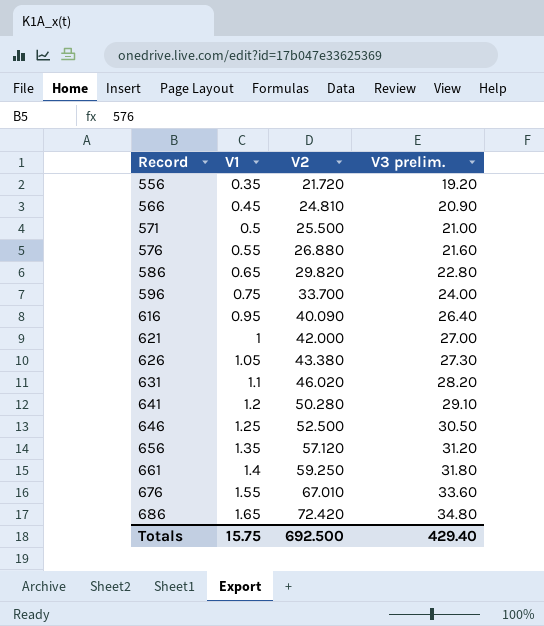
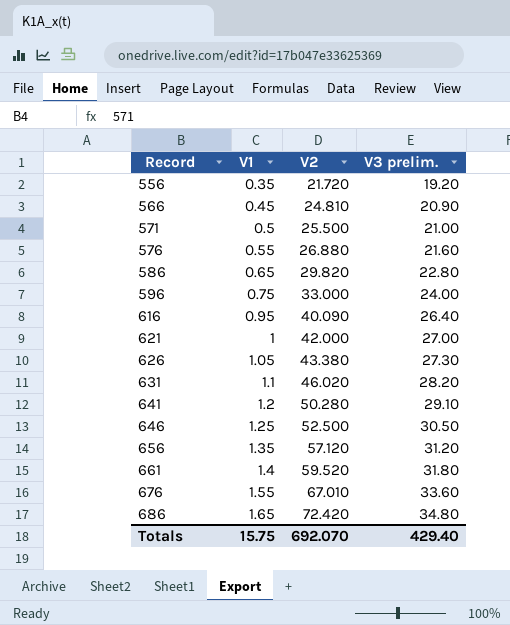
596 | V2: 33.700 -> 33.000
661 | V2: 59.250 -> 59.520
Totals | V2: 692.500 -> 692.070

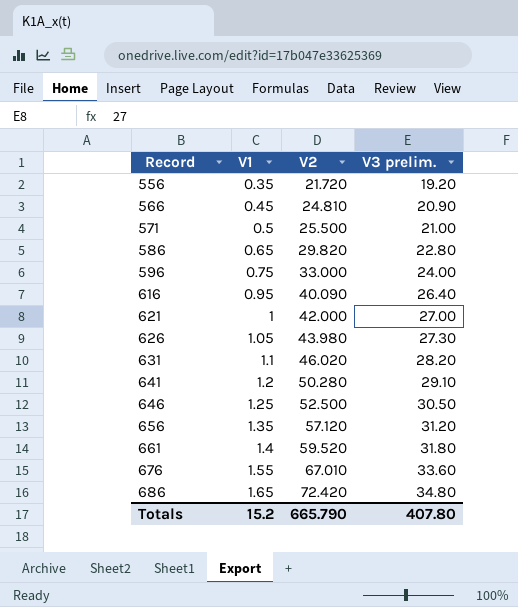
row 576: 0.55 | 26.880 | 21.60 -> none
626 | V2: 43.380 -> 43.980
Totals | V1: 15.75 -> 15.2
Totals | V2: 692.070 -> 665.790
Totals | V3 prelim.: 429.40 -> 407.80

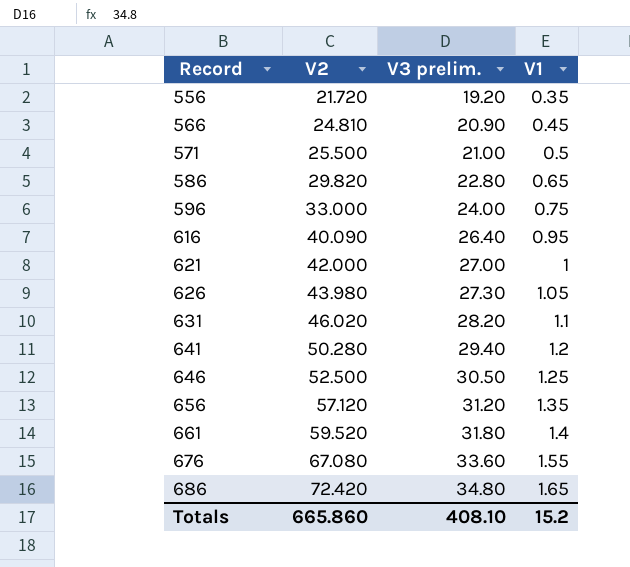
column V1 | position: 2 -> 4
641 | V3 prelim.: 29.10 -> 29.40
676 | V2: 67.010 -> 67.080
Totals | V2: 665.790 -> 665.860
Totals | V3 prelim.: 407.80 -> 408.10

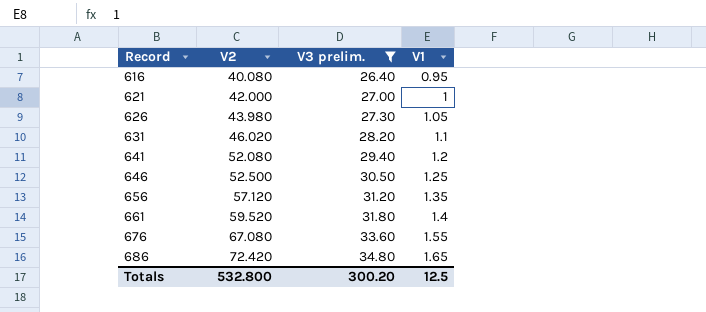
filter: none -> V3 prelim. >= 26.40
616 | V2: 40.090 -> 40.080
641 | V2: 50.280 -> 52.080
Totals | V2: 665.860 -> 532.800
Totals | V3 prelim.: 408.10 -> 300.20
Totals | V1: 15.2 -> 12.5

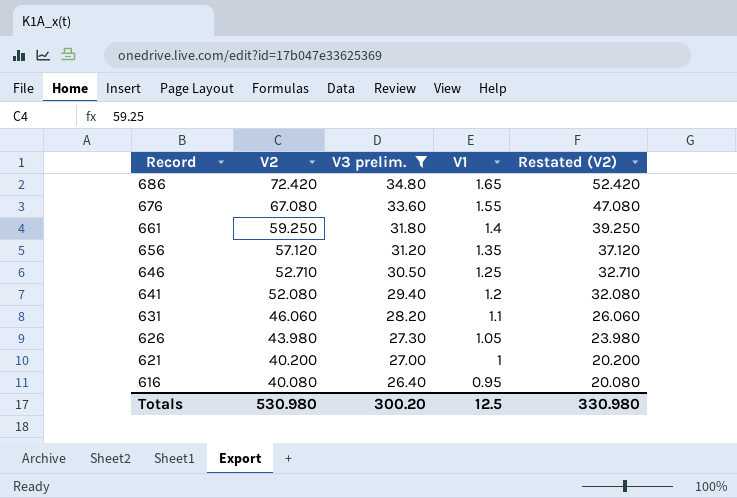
row order: Record ascending -> Record descending
column Restated (V2) | formula: none -> [V2] - 20
661 | V2: 59.520 -> 59.250
646 | V2: 52.500 -> 52.710
631 | V2: 46.020 -> 46.060
621 | V2: 42.000 -> 40.200
Totals | V2: 532.800 -> 530.980

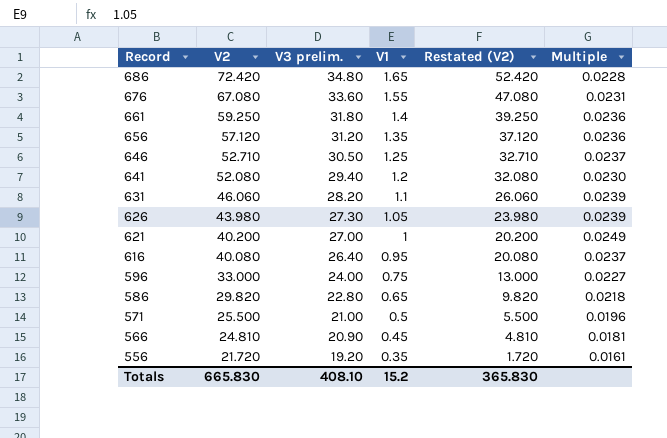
filter: V3 prelim. >= 26.40 -> none
column Multiple | formula: none -> [V1] / [V2]
Totals | V2: 530.980 -> 665.830
Totals | V3 prelim.: 300.20 -> 408.10
Totals | V1: 12.5 -> 15.2
Totals | Restated (V2): 330.980 -> 365.830

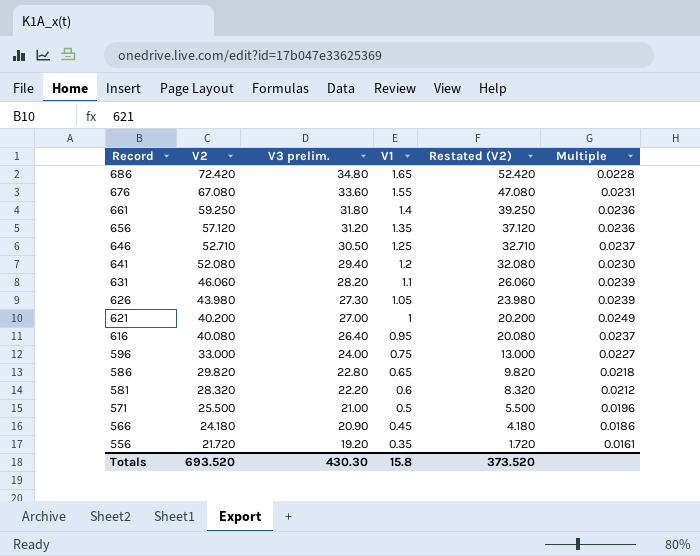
row 581: none -> 28.320 | 22.20 | 0.6 | 8.320 | 0.0212
566 | V2: 24.810 -> 24.180
566 | Restated (V2): 4.810 -> 4.180
566 | Multiple: 0.0181 -> 0.0186
Totals | V2: 665.830 -> 693.520
Totals | V3 prelim.: 408.10 -> 430.30
Totals | V1: 15.2 -> 15.8
Totals | Restated (V2): 365.830 -> 373.520

